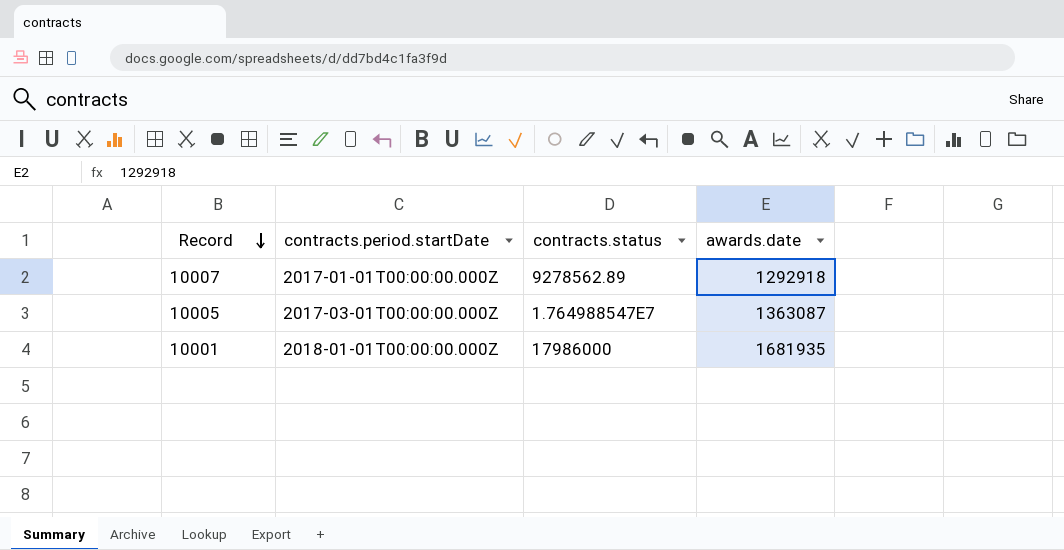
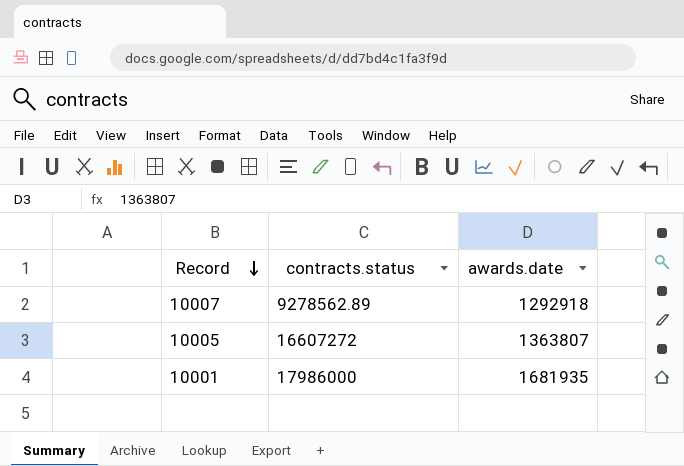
column contracts.period.startDate | position: 2 -> none
10005 | contracts.status: 1.764988547E7 -> 16607272
10005 | awards.date: 1363087 -> 1363807

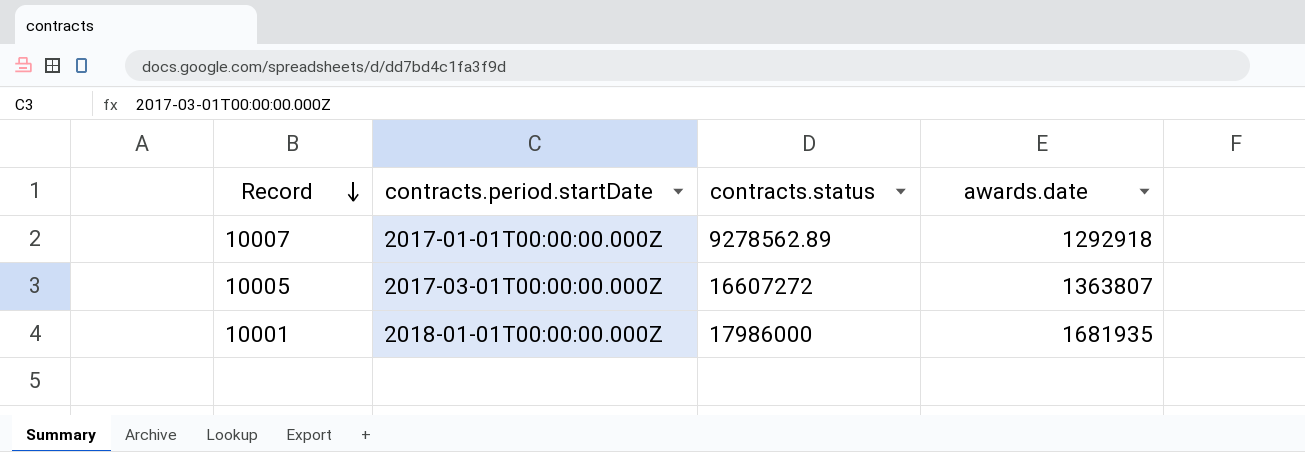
column contracts.period.startDate | position: none -> 2

